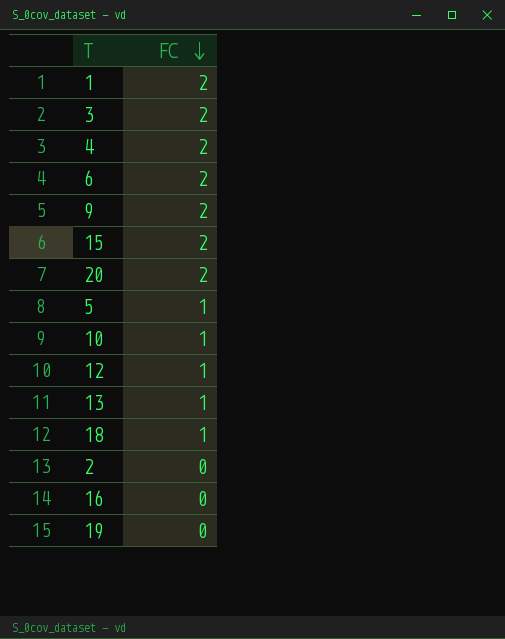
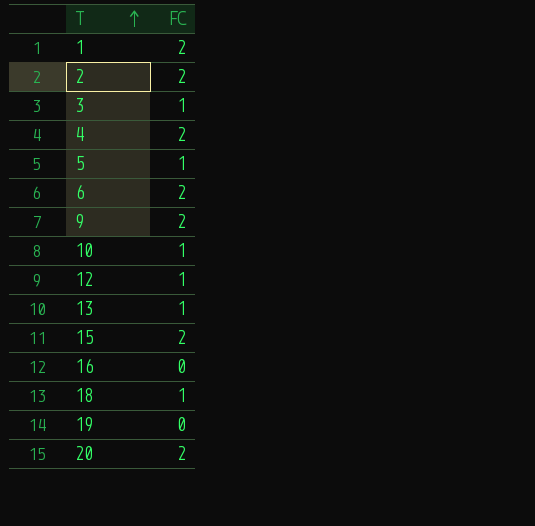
row order: FC descending -> T ascending
2 | FC: 0 -> 2
3 | FC: 2 -> 1

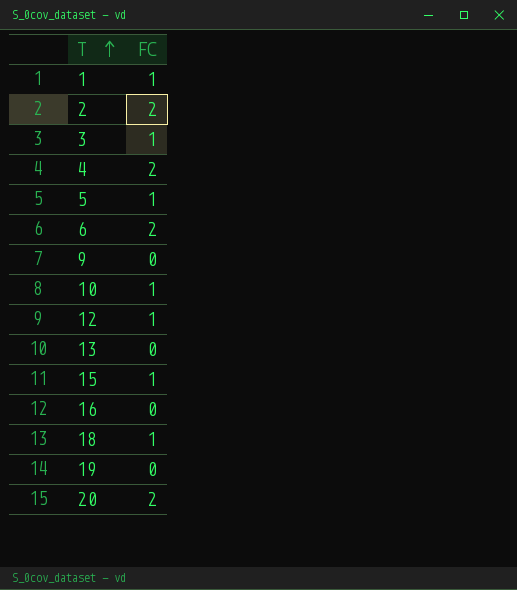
1 | FC: 2 -> 1
9 | FC: 2 -> 0
13 | FC: 1 -> 0
15 | FC: 2 -> 1

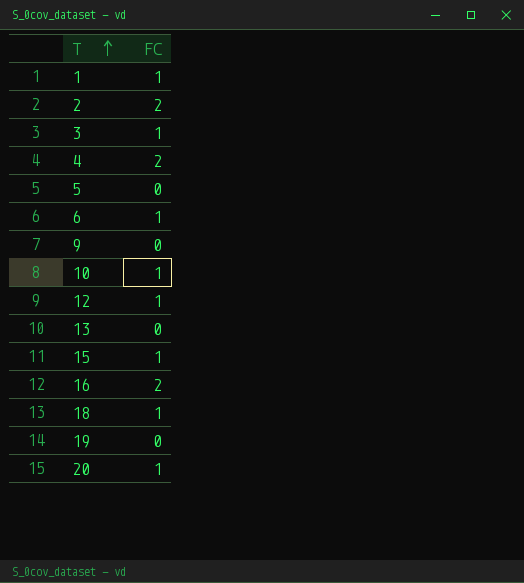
5 | FC: 1 -> 0
6 | FC: 2 -> 1
16 | FC: 0 -> 2
20 | FC: 2 -> 1

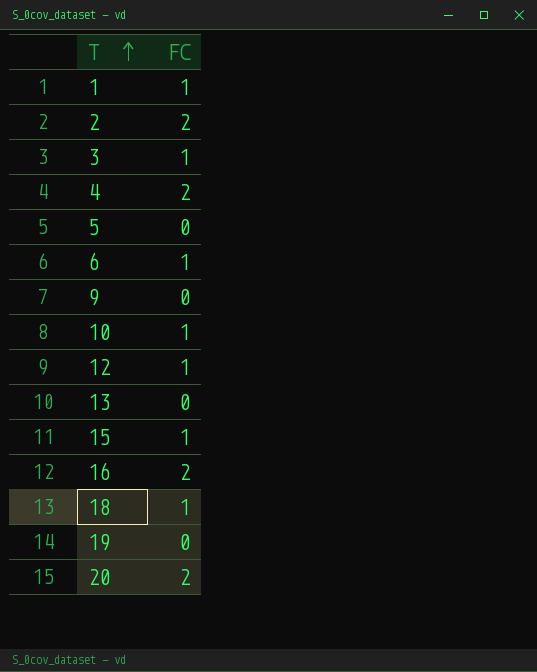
20 | FC: 1 -> 2

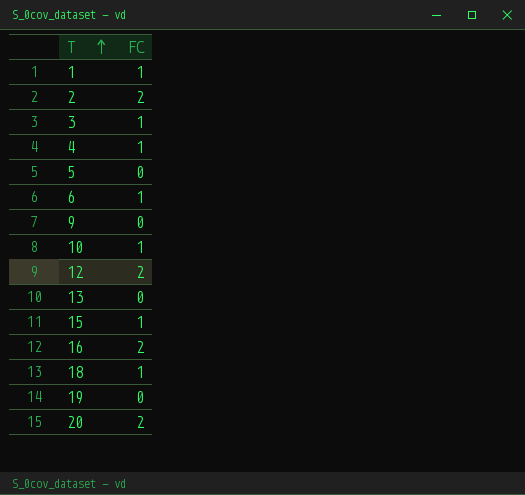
4 | FC: 2 -> 1
12 | FC: 1 -> 2

